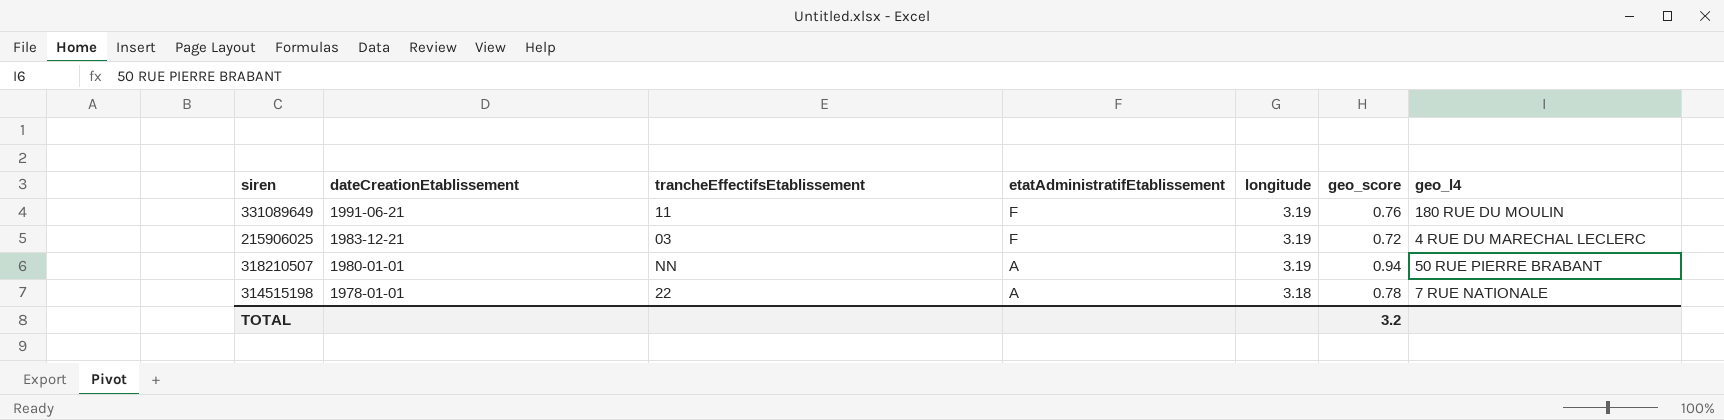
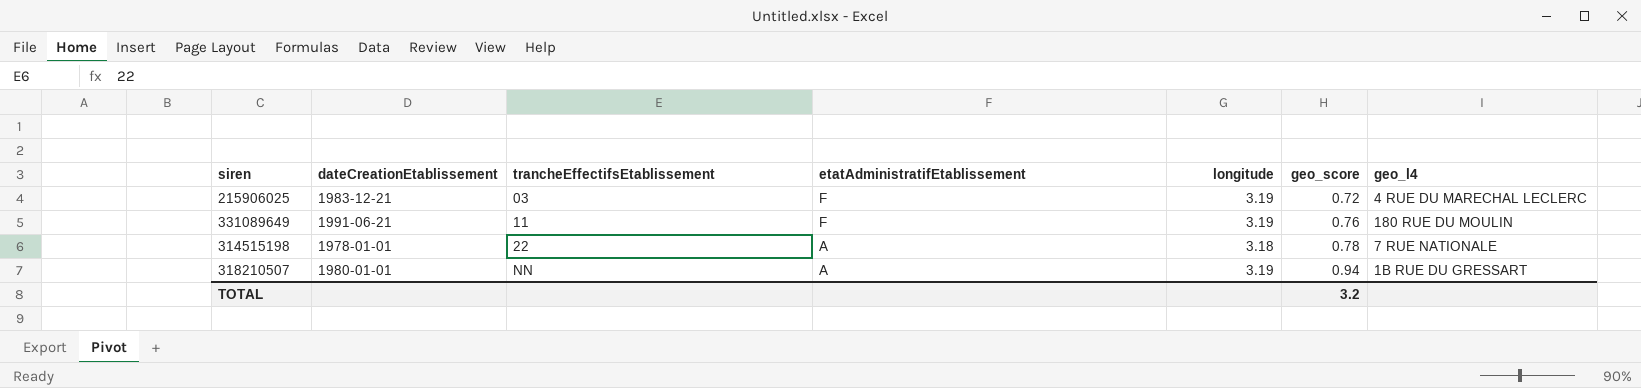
row order: dateCreationEtablissement descending -> trancheEffectifsEtablissement ascending
318210507 | geo_l4: 50 RUE PIERRE BRABANT -> 1B RUE DU GRESSART

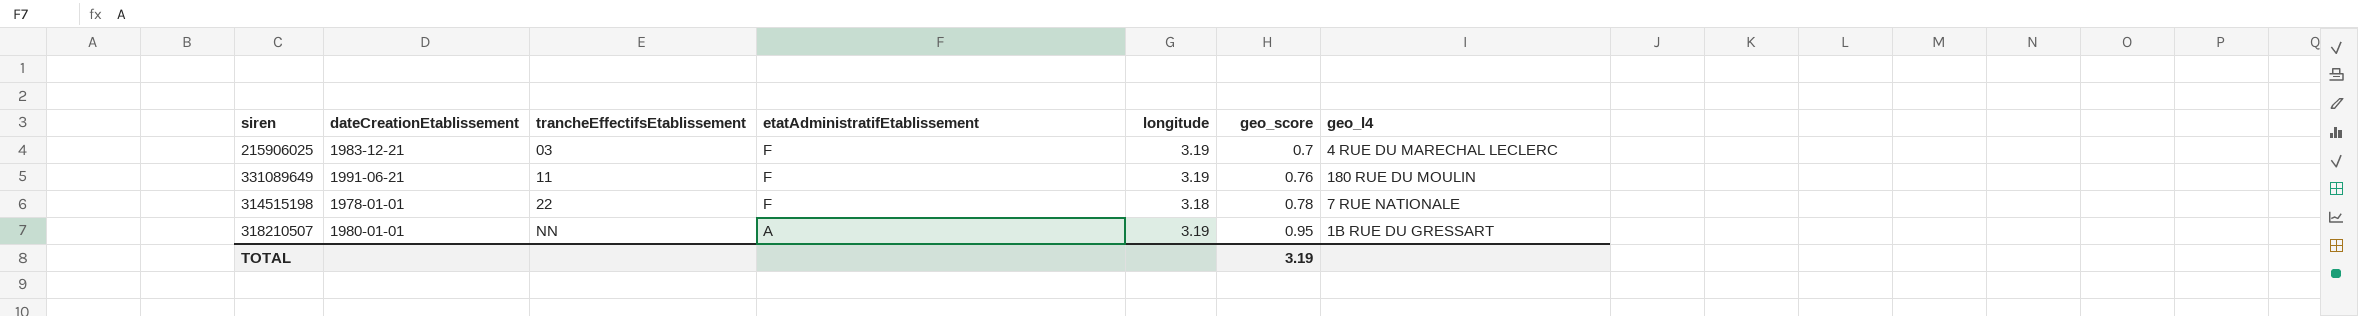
215906025 | geo_score: 0.72 -> 0.7
314515198 | etatAdministratifEtablissement: A -> F
318210507 | geo_score: 0.94 -> 0.95
TOTAL | geo_score: 3.2 -> 3.19

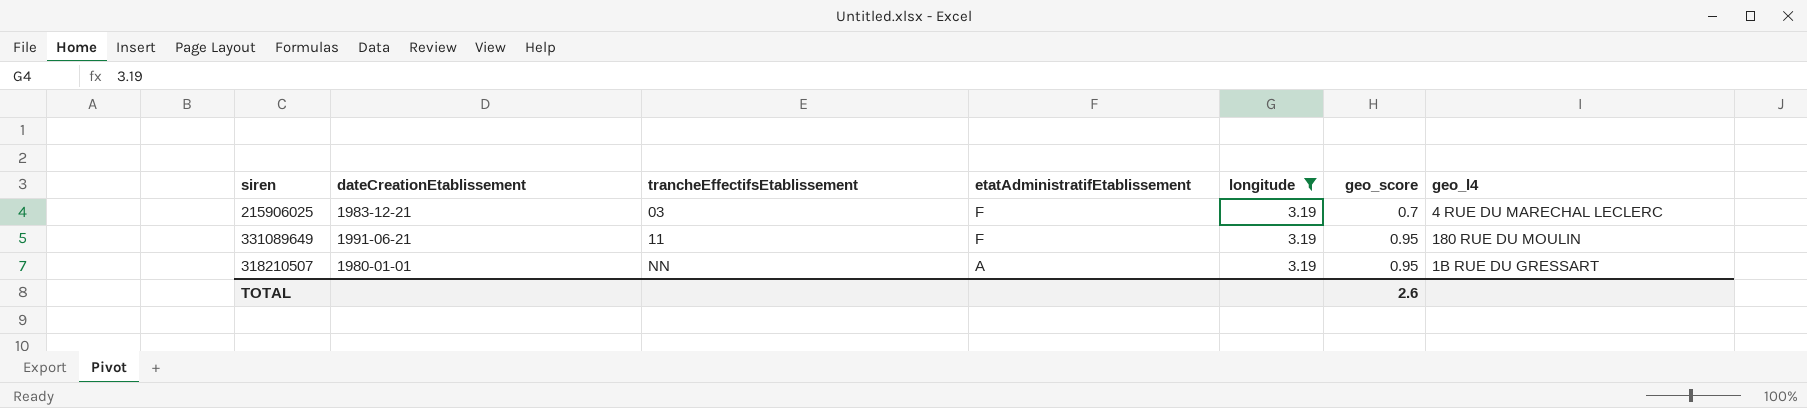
filter: none -> longitude = 3.19
331089649 | geo_score: 0.76 -> 0.95
TOTAL | geo_score: 3.19 -> 2.6

